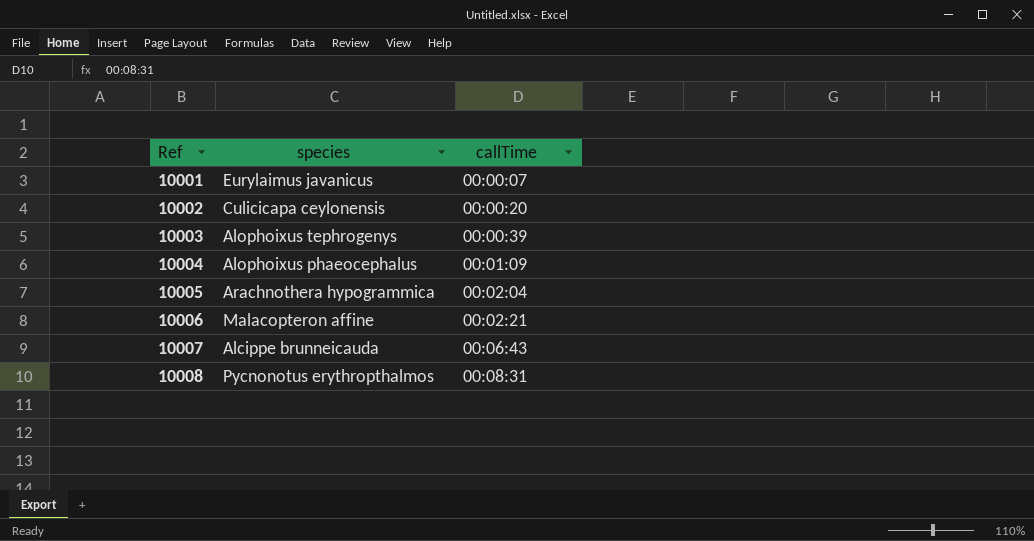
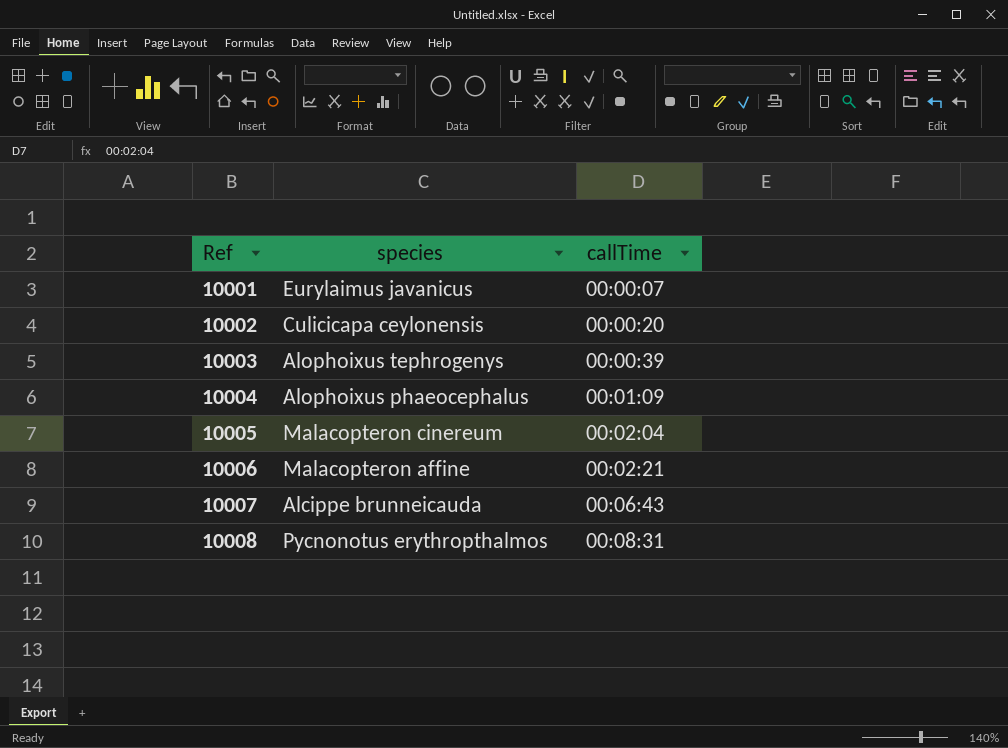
10005 | species: Arachnothera hypogrammica -> Malacopteron cinereum

